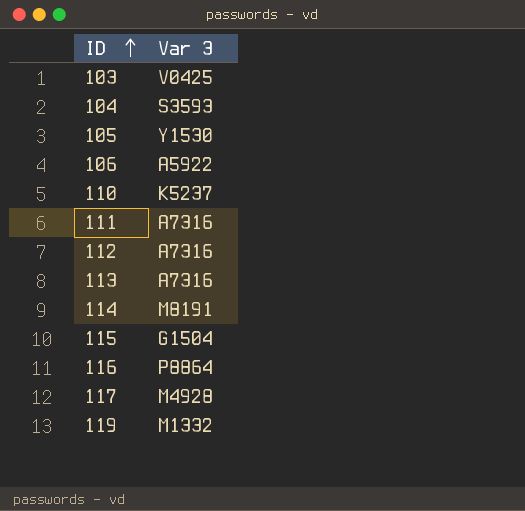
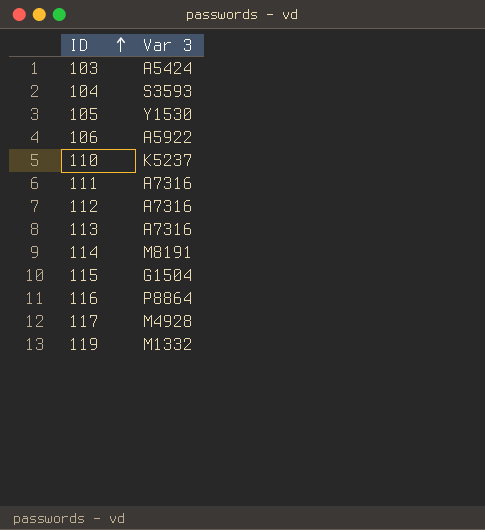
103 | Var 3: V0425 -> A5424

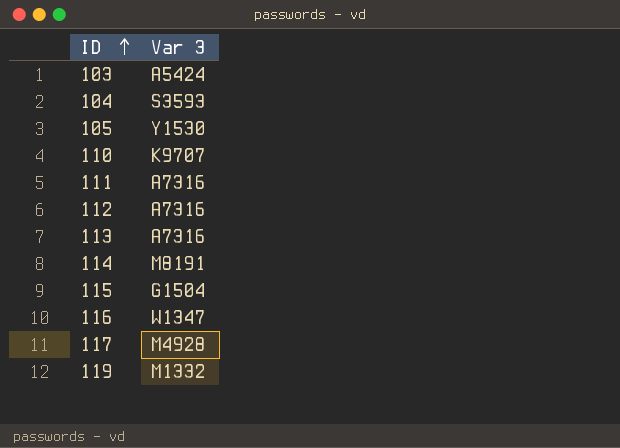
row 106: A5922 -> none
110 | Var 3: K5237 -> K9707
116 | Var 3: P8864 -> W1347

